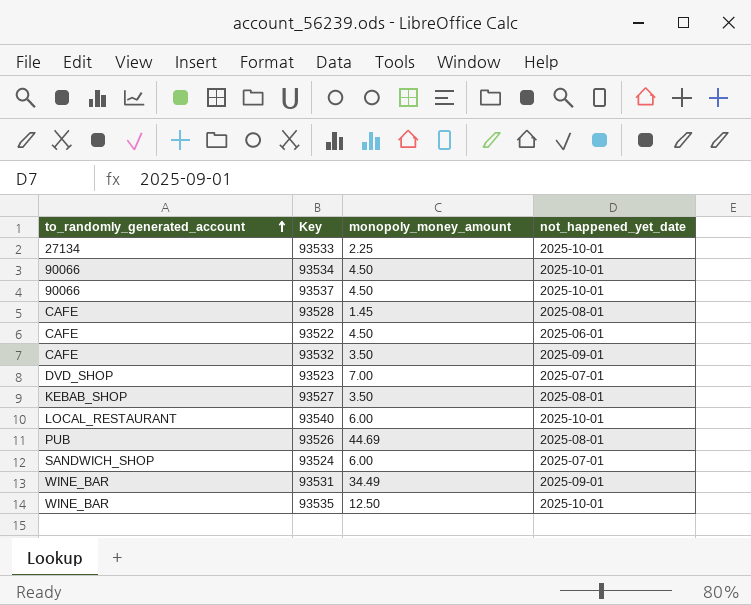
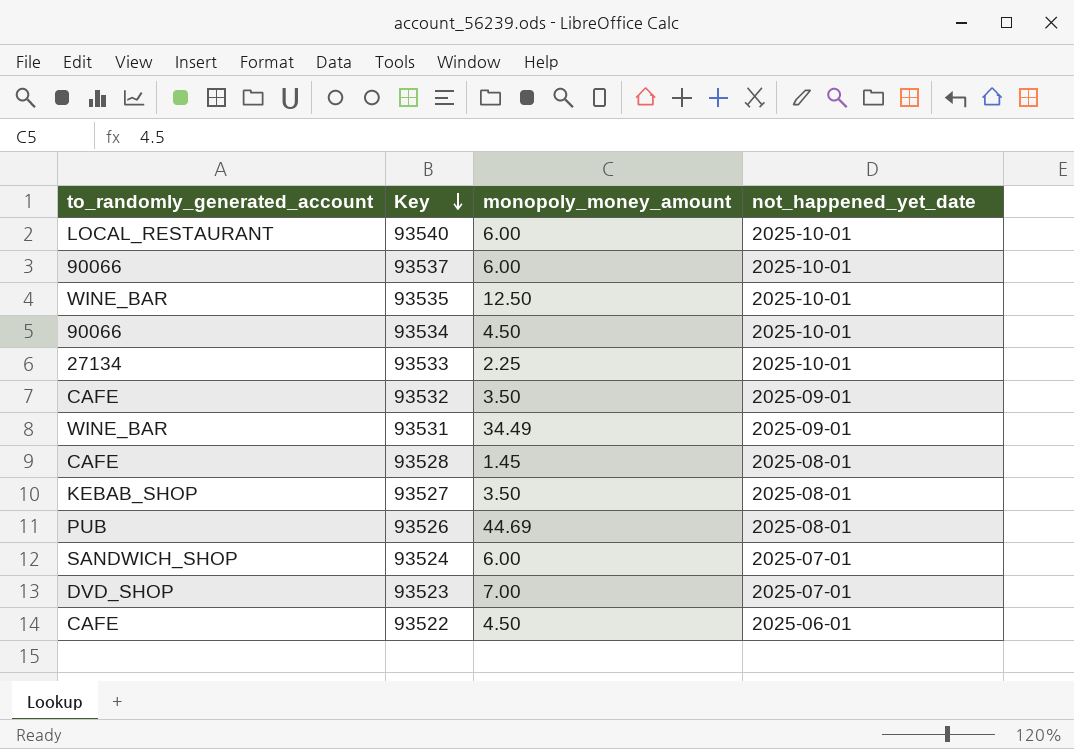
row order: to_randomly_generated_account ascending -> Key descending
93537 | monopoly_money_amount: 4.50 -> 6.00

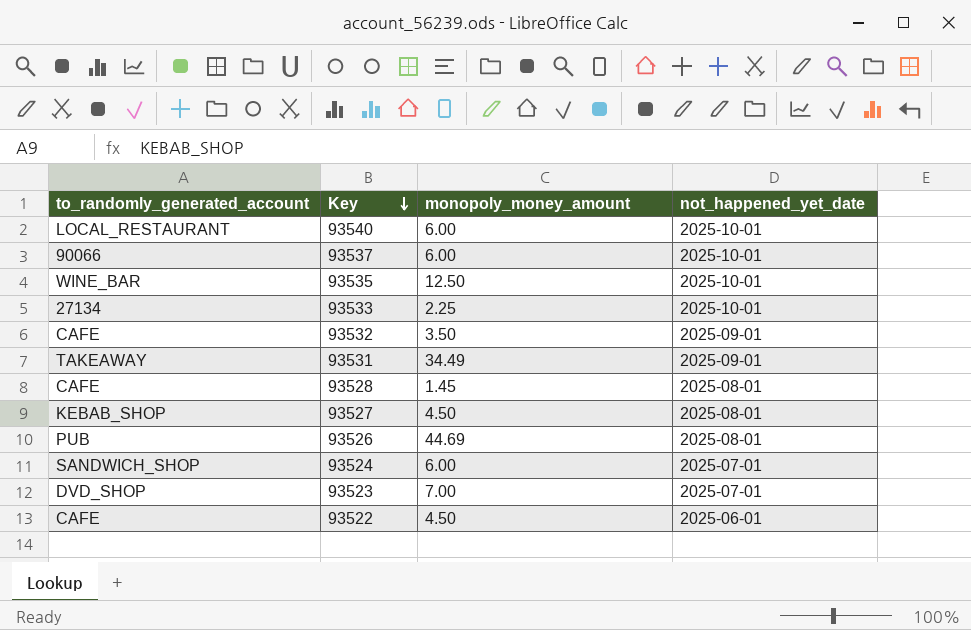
row 93534: 90066 | 4.50 | 2025-10-01 -> none
93531 | to_randomly_generated_account: WINE_BAR -> TAKEAWAY
93527 | monopoly_money_amount: 3.50 -> 4.50

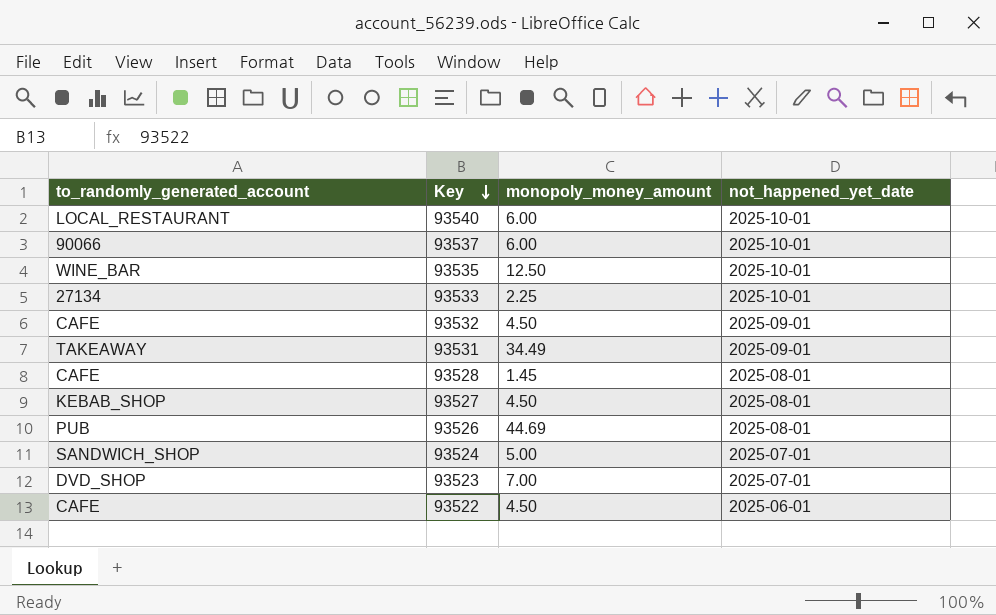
93532 | monopoly_money_amount: 3.50 -> 4.50
93524 | monopoly_money_amount: 6.00 -> 5.00

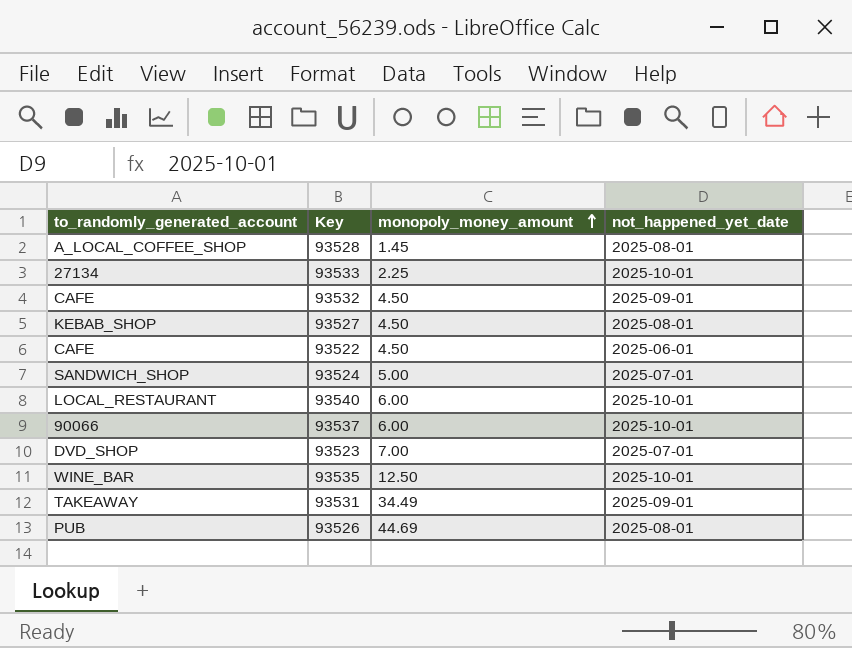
row order: Key descending -> monopoly_money_amount ascending
93528 | to_randomly_generated_account: CAFE -> A_LOCAL_COFFEE_SHOP

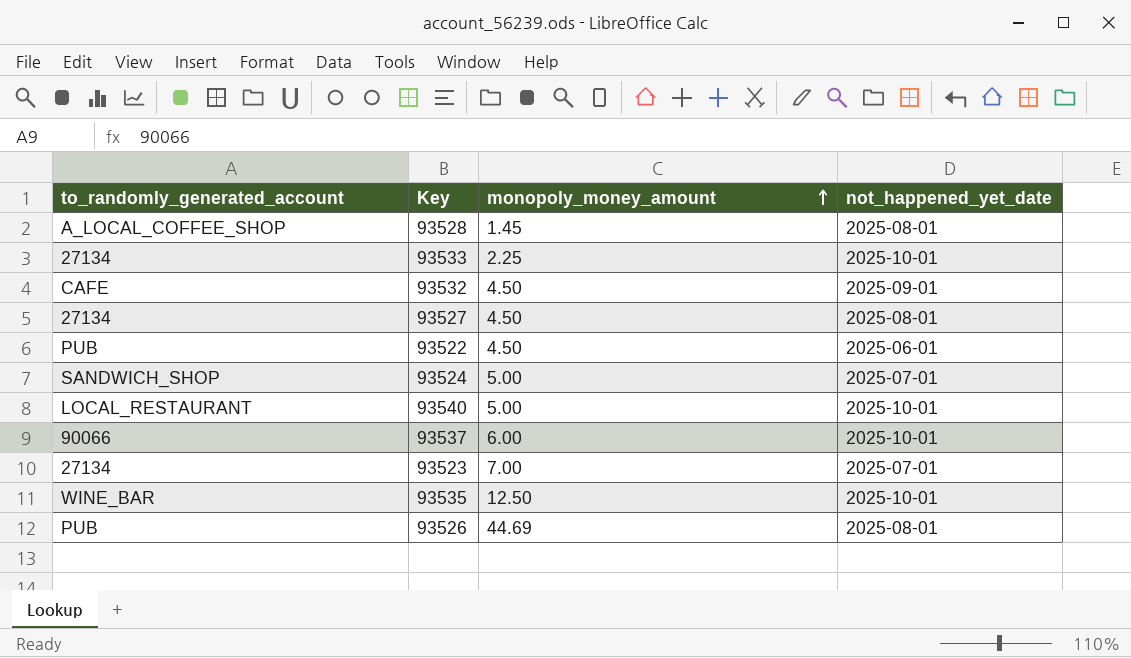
row 93531: TAKEAWAY | 34.49 | 2025-09-01 -> none
93527 | to_randomly_generated_account: KEBAB_SHOP -> 27134
93522 | to_randomly_generated_account: CAFE -> PUB
93540 | monopoly_money_amount: 6.00 -> 5.00
93523 | to_randomly_generated_account: DVD_SHOP -> 27134

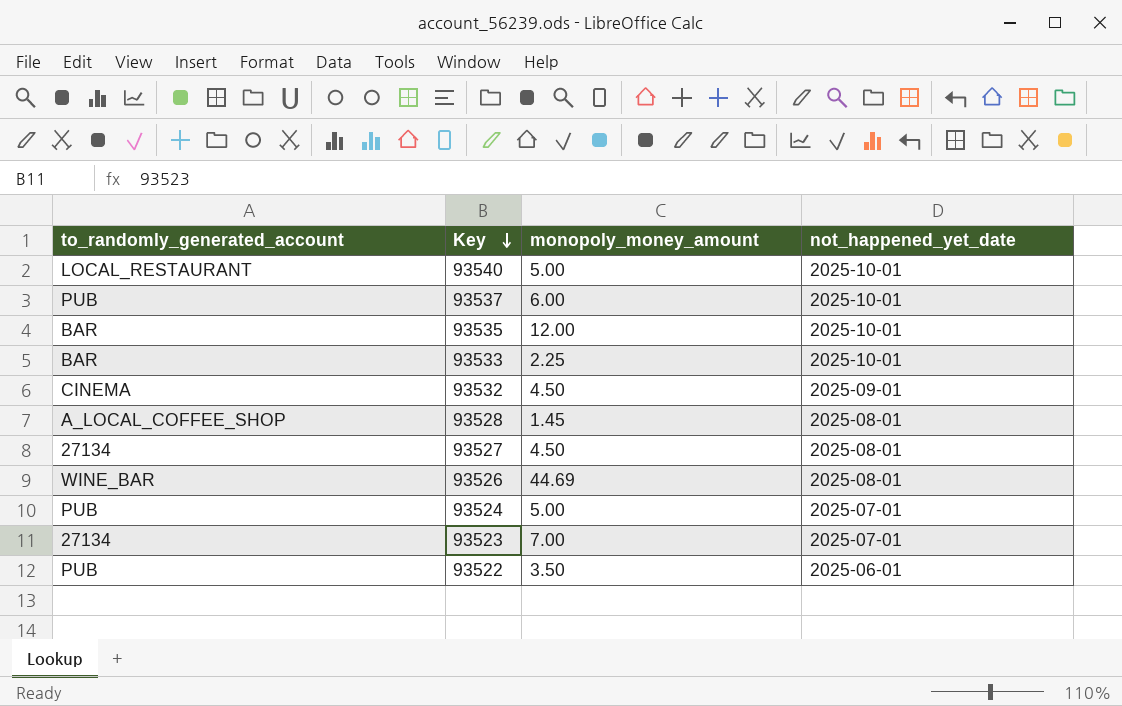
row order: monopoly_money_amount ascending -> Key descending
93537 | to_randomly_generated_account: 90066 -> PUB
93535 | to_randomly_generated_account: WINE_BAR -> BAR
93535 | monopoly_money_amount: 12.50 -> 12.00
93533 | to_randomly_generated_account: 27134 -> BAR
93532 | to_randomly_generated_account: CAFE -> CINEMA
93526 | to_randomly_generated_account: PUB -> WINE_BAR
93524 | to_randomly_generated_account: SANDWICH_SHOP -> PUB
93522 | monopoly_money_amount: 4.50 -> 3.50

